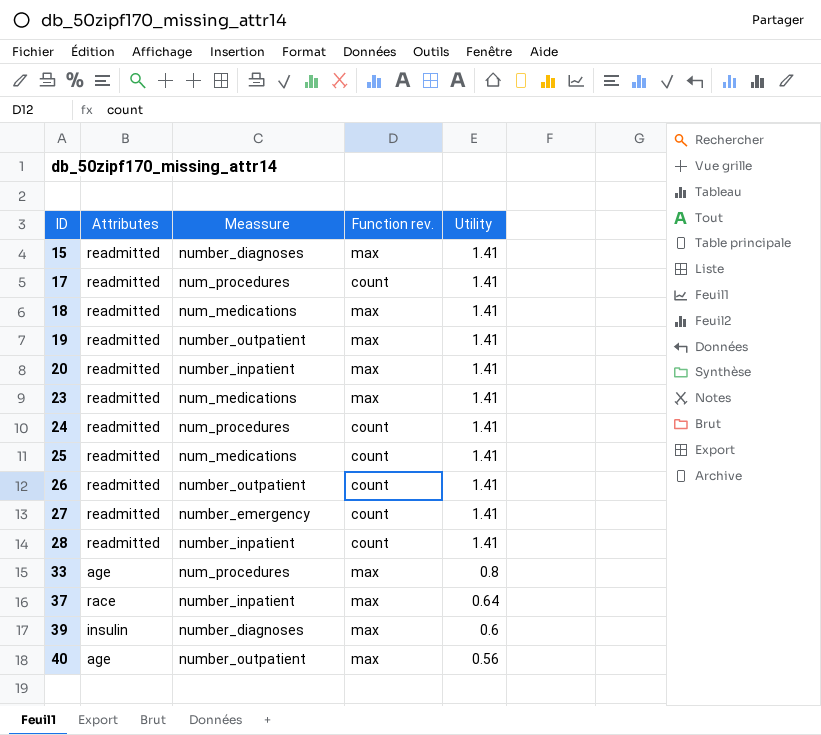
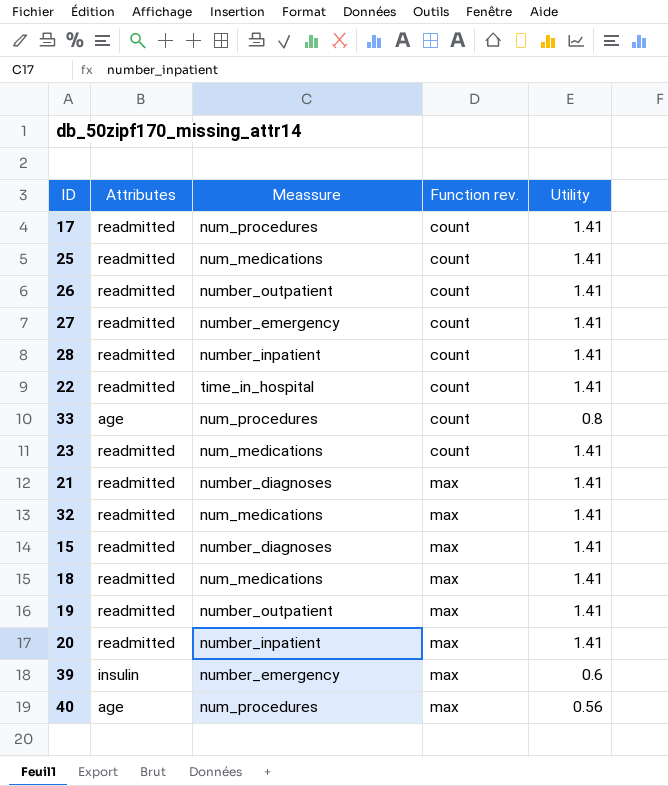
row order: ID ascending -> Function rev. ascending
row 24: readmitted | num_procedures | count | 1.41 -> none
row 37: race | number_inpatient | max | 0.64 -> none
row 22: none -> readmitted | time_in_hospital | count | 1.41
33 | Function rev.: max -> count
23 | Function rev.: max -> count
row 21: none -> readmitted | number_diagnoses | max | 1.41
row 32: none -> readmitted | num_medications | max | 1.41
39 | Meassure: number_diagnoses -> number_emergency
40 | Meassure: number_outpatient -> num_procedures

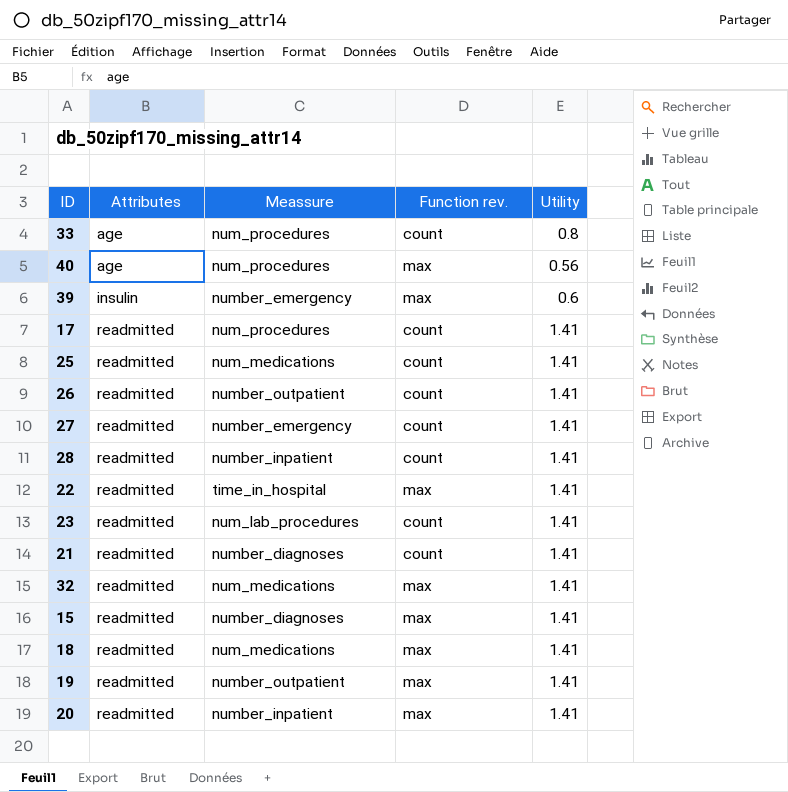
row order: Function rev. ascending -> Attributes ascending
22 | Function rev.: count -> max
23 | Meassure: num_medications -> num_lab_procedures
21 | Function rev.: max -> count

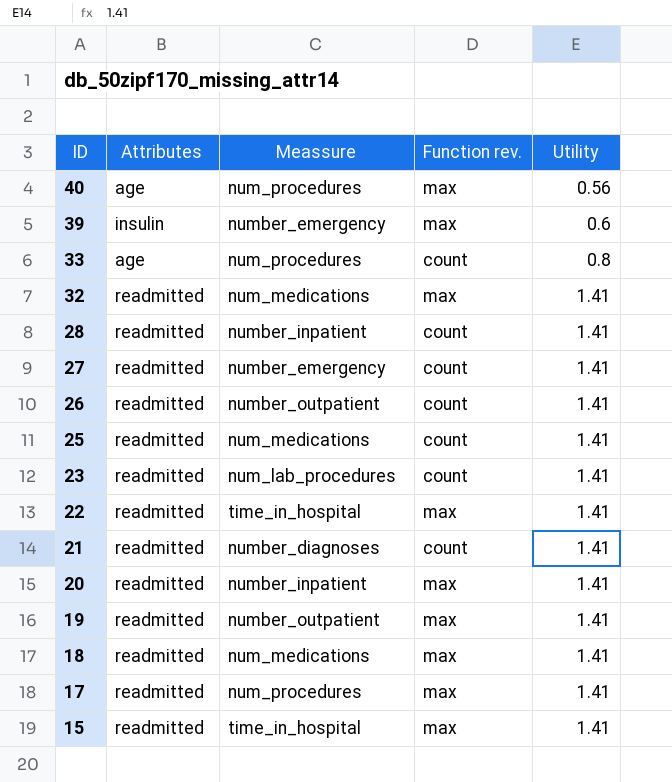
row order: Attributes ascending -> ID descending
17 | Function rev.: count -> max
15 | Meassure: number_diagnoses -> time_in_hospital

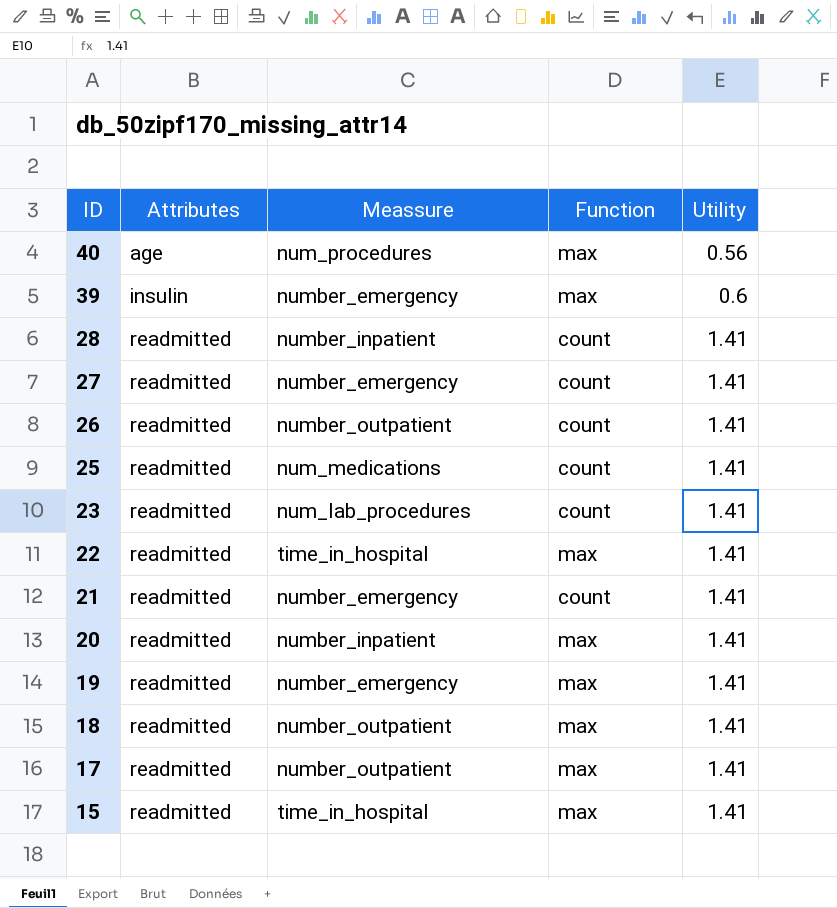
column name: Function rev. -> Function
row 33: age | num_procedures | count | 0.8 -> none
row 32: readmitted | num_medications | max | 1.41 -> none
21 | Meassure: number_diagnoses -> number_emergency
19 | Meassure: number_outpatient -> number_emergency
18 | Meassure: num_medications -> number_outpatient
17 | Meassure: num_procedures -> number_outpatient

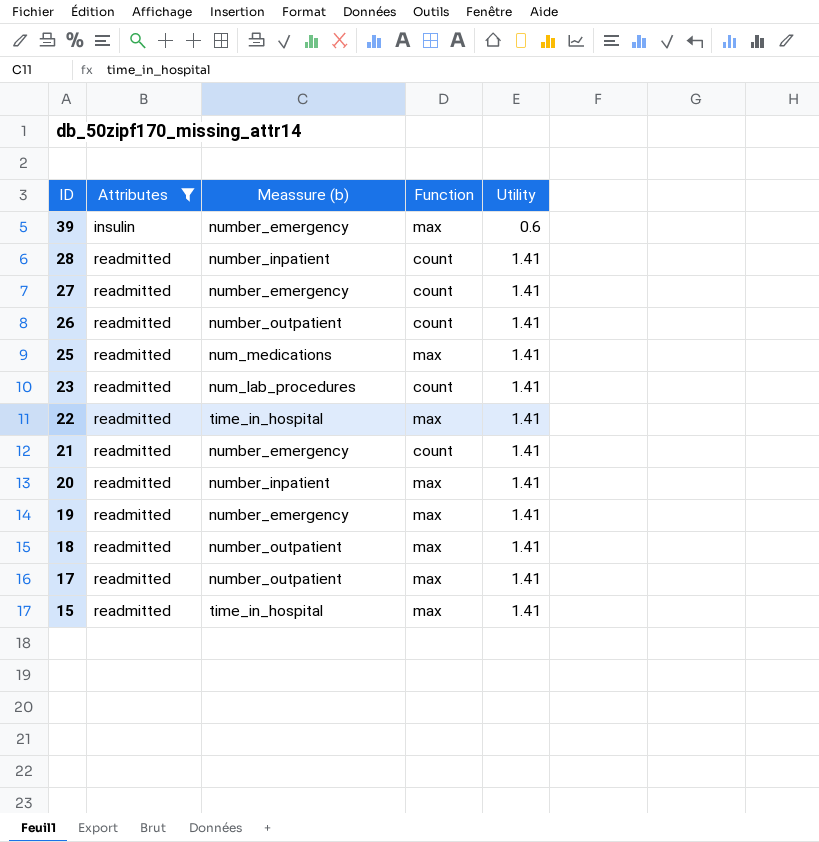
filter: none -> Attributes != age
column name: Meassure -> Meassure (b)
25 | Function: count -> max

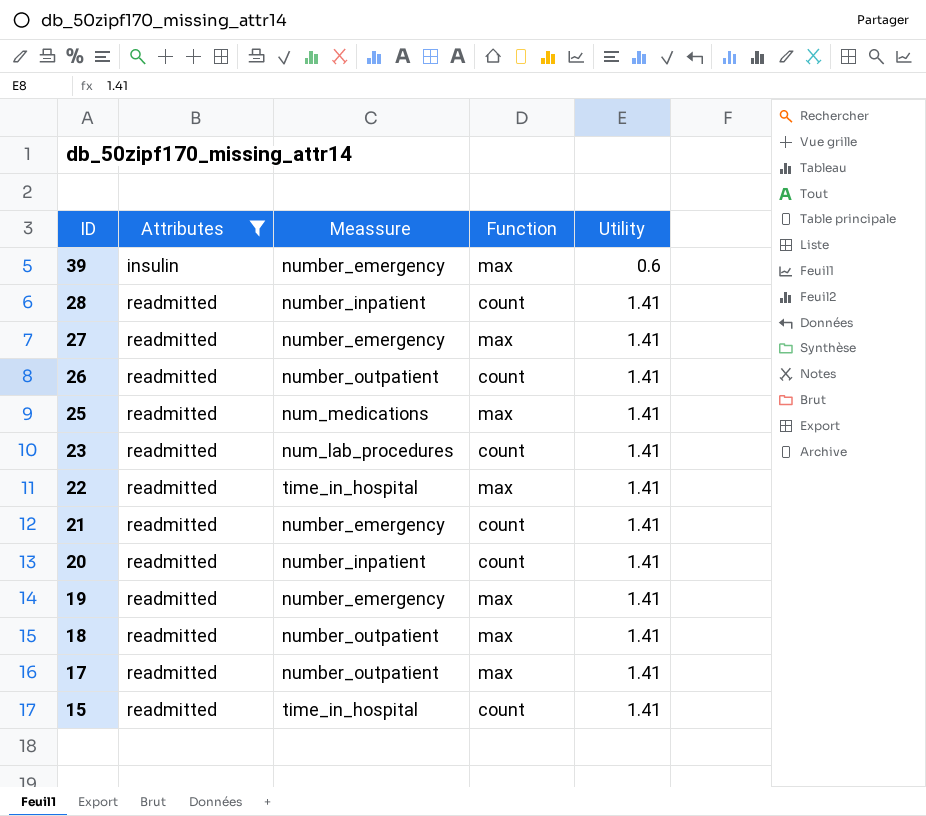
column name: Meassure (b) -> Meassure
27 | Function: count -> max
20 | Function: max -> count
15 | Function: max -> count

